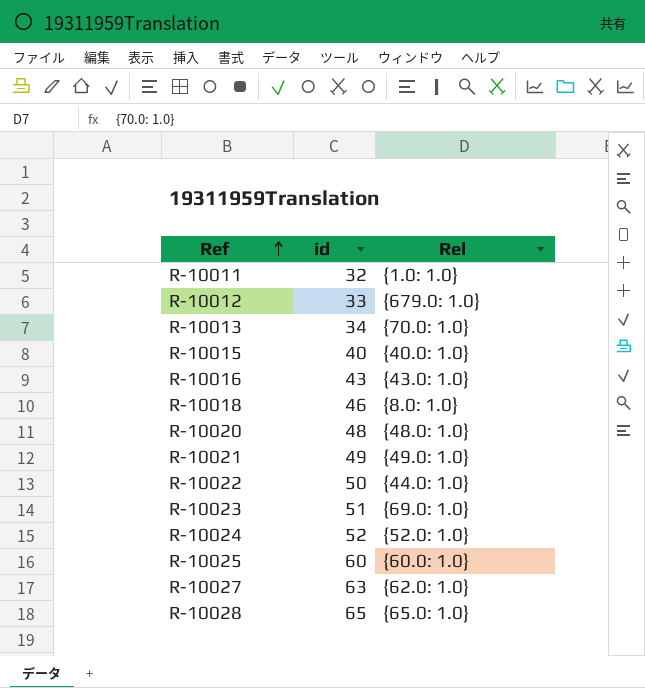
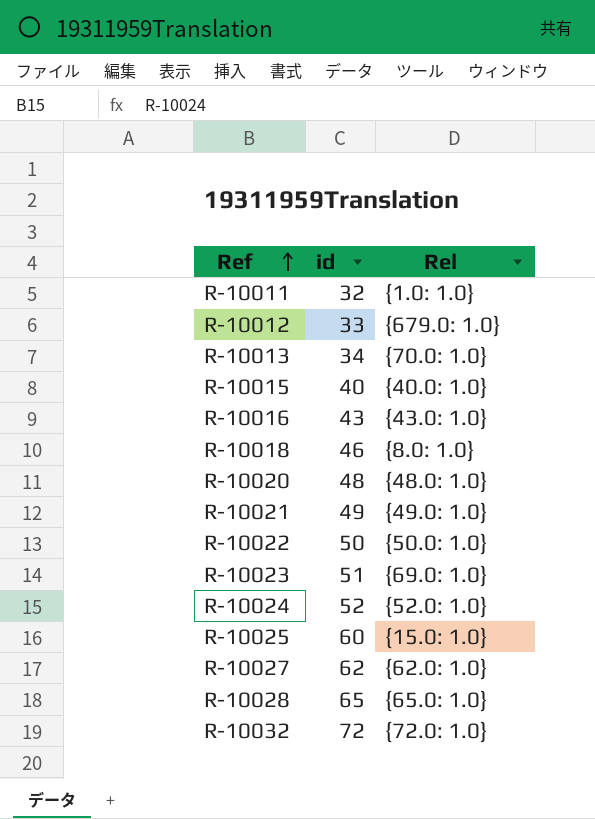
R-10022 | Rel: {44.0: 1.0} -> {50.0: 1.0}
R-10025 | Rel: {60.0: 1.0} -> {15.0: 1.0}
R-10027 | id: 63 -> 62
row R-10032: none -> 72 | {72.0: 1.0}

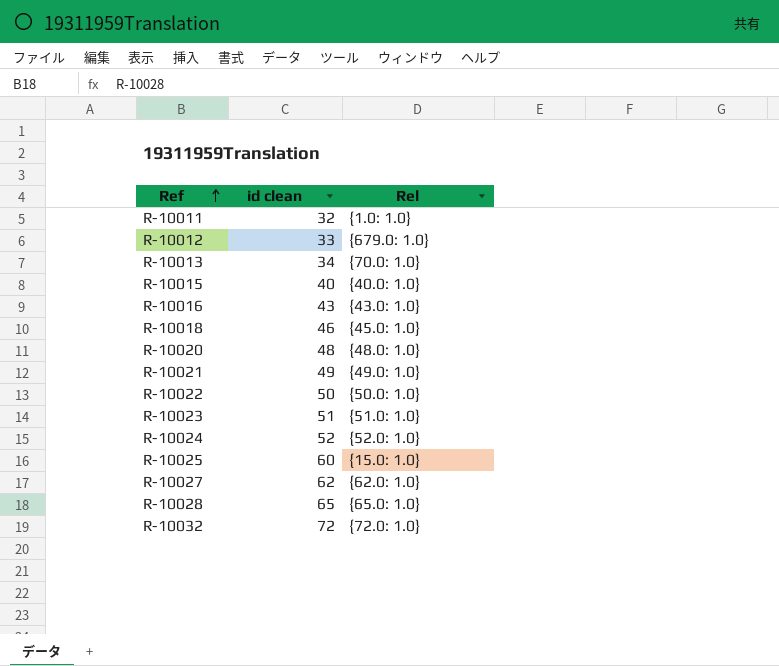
column name: id -> id clean
R-10018 | Rel: {8.0: 1.0} -> {45.0: 1.0}
R-10023 | Rel: {69.0: 1.0} -> {51.0: 1.0}

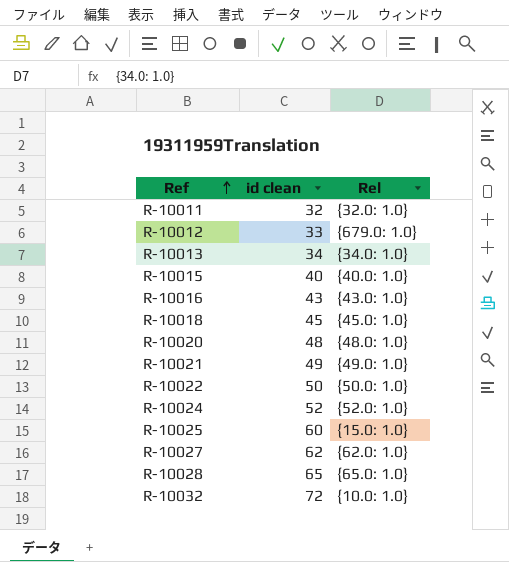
row R-10023: 51 | {51.0: 1.0} -> none
R-10011 | Rel: {1.0: 1.0} -> {32.0: 1.0}
R-10013 | Rel: {70.0: 1.0} -> {34.0: 1.0}
R-10018 | id clean: 46 -> 45
R-10032 | Rel: {72.0: 1.0} -> {10.0: 1.0}

